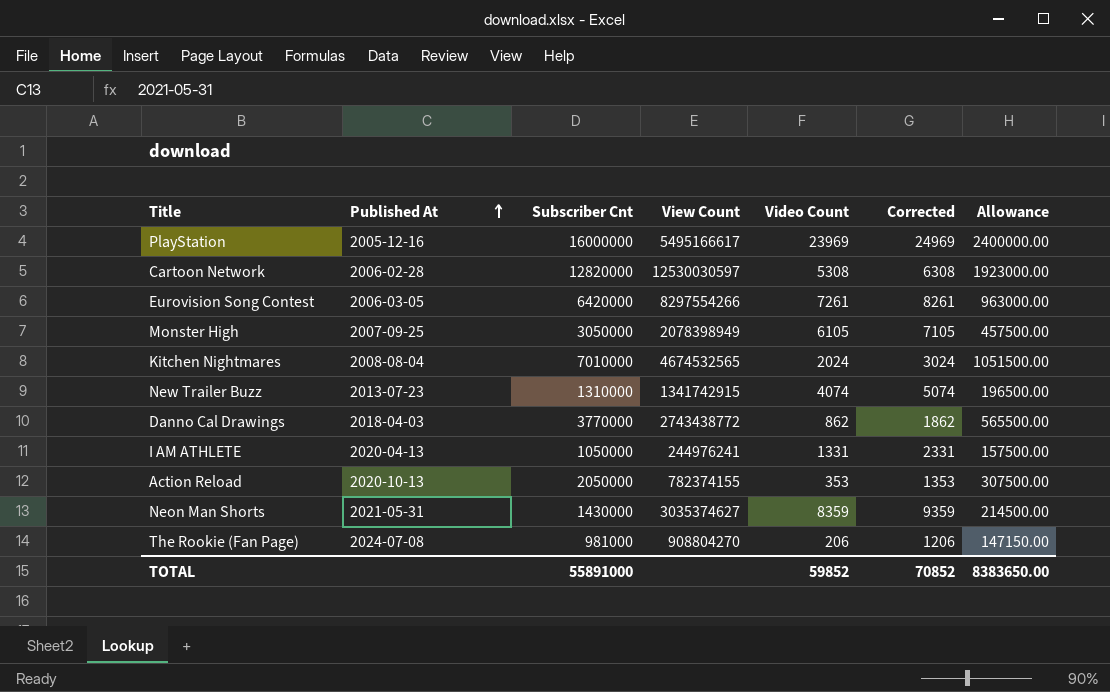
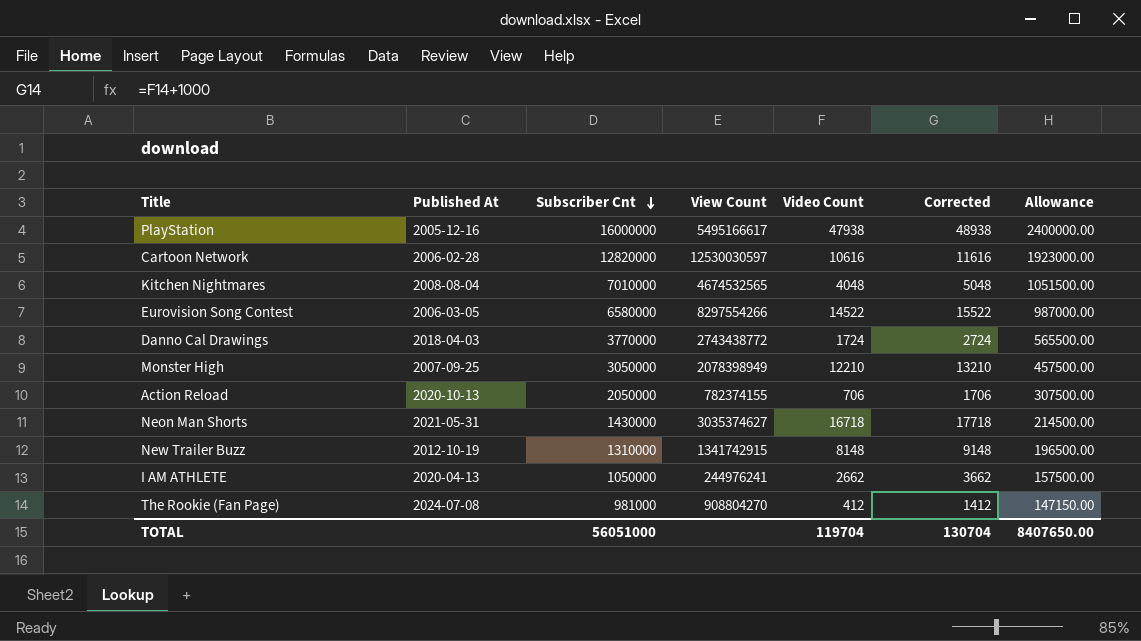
row order: Published At ascending -> Subscriber Cnt descending
PlayStation | Video Count: 23969 -> 47938
PlayStation | Corrected: 24969 -> 48938
Cartoon Network | Video Count: 5308 -> 10616
Cartoon Network | Corrected: 6308 -> 11616
Kitchen Nightmares | Video Count: 2024 -> 4048
Kitchen Nightmares | Corrected: 3024 -> 5048
Eurovision Song Contest | Subscriber Cnt: 6420000 -> 6580000
Eurovision Song Contest | Video Count: 7261 -> 14522
Eurovision Song Contest | Corrected: 8261 -> 15522
Eurovision Song Contest | Allowance: 963000.00 -> 987000.00
Danno Cal Drawings | Video Count: 862 -> 1724
Danno Cal Drawings | Corrected: 1862 -> 2724
Monster High | Video Count: 6105 -> 12210
Monster High | Corrected: 7105 -> 13210
Action Reload | Video Count: 353 -> 706
Action Reload | Corrected: 1353 -> 1706
Neon Man Shorts | Video Count: 8359 -> 16718
Neon Man Shorts | Corrected: 9359 -> 17718
New Trailer Buzz | Published At: 2013-07-23 -> 2012-10-19
New Trailer Buzz | Video Count: 4074 -> 8148
New Trailer Buzz | Corrected: 5074 -> 9148
I AM ATHLETE | Video Count: 1331 -> 2662
I AM ATHLETE | Corrected: 2331 -> 3662
The Rookie (Fan Page) | Video Count: 206 -> 412
The Rookie (Fan Page) | Corrected: 1206 -> 1412
TOTAL | Subscriber Cnt: 55891000 -> 56051000
TOTAL | Video Count: 59852 -> 119704
TOTAL | Corrected: 70852 -> 130704
TOTAL | Allowance: 8383650.00 -> 8407650.00

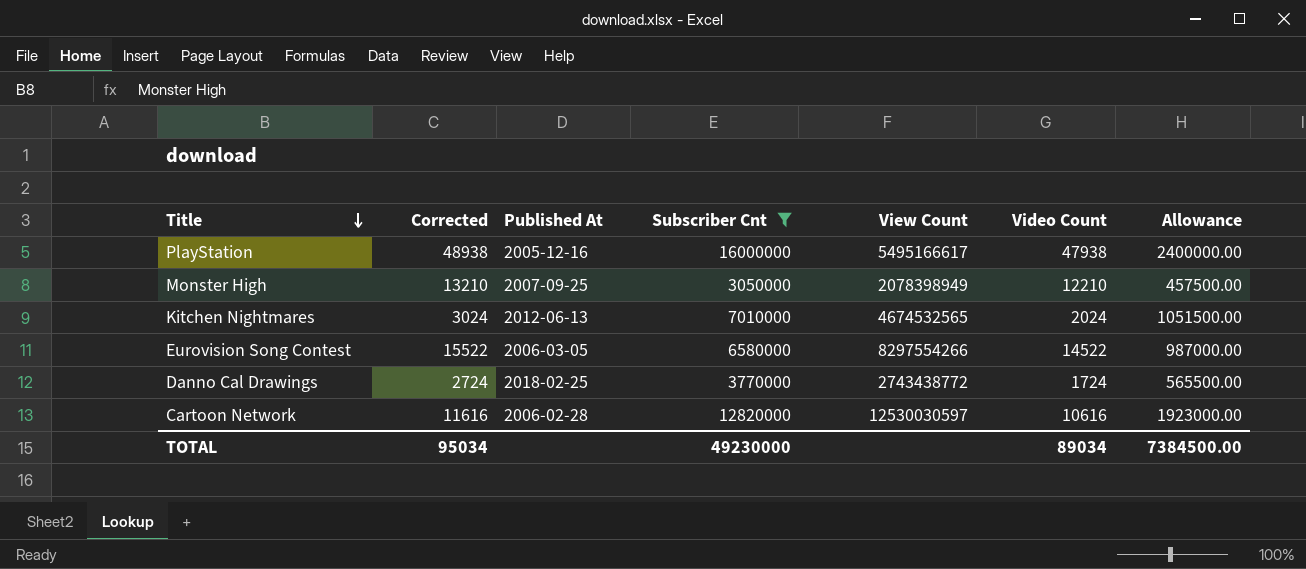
filter: none -> Subscriber Cnt >= 3050000
row order: Subscriber Cnt descending -> Title descending
column Corrected | position: 6 -> 2
Kitchen Nightmares | Corrected: 5048 -> 3024
Kitchen Nightmares | Published At: 2008-08-04 -> 2012-06-13
Kitchen Nightmares | Video Count: 4048 -> 2024
Danno Cal Drawings | Published At: 2018-04-03 -> 2018-02-25
TOTAL | Corrected: 130704 -> 95034
TOTAL | Subscriber Cnt: 56051000 -> 49230000
TOTAL | Video Count: 119704 -> 89034
TOTAL | Allowance: 8407650.00 -> 7384500.00

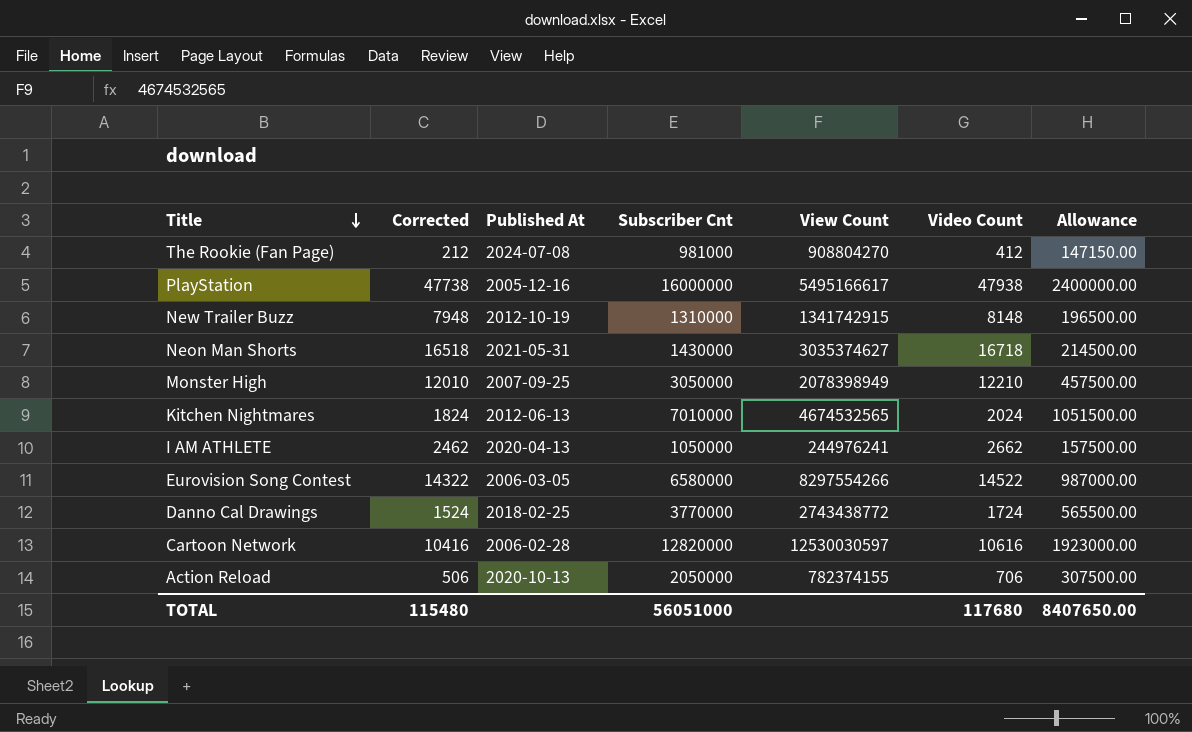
filter: Subscriber Cnt >= 3050000 -> none
column Corrected | formula: [Video Count] + 1000 -> [Video Count] - 200
TOTAL | Corrected: 95034 -> 115480
TOTAL | Subscriber Cnt: 49230000 -> 56051000
TOTAL | Video Count: 89034 -> 117680
TOTAL | Allowance: 7384500.00 -> 8407650.00

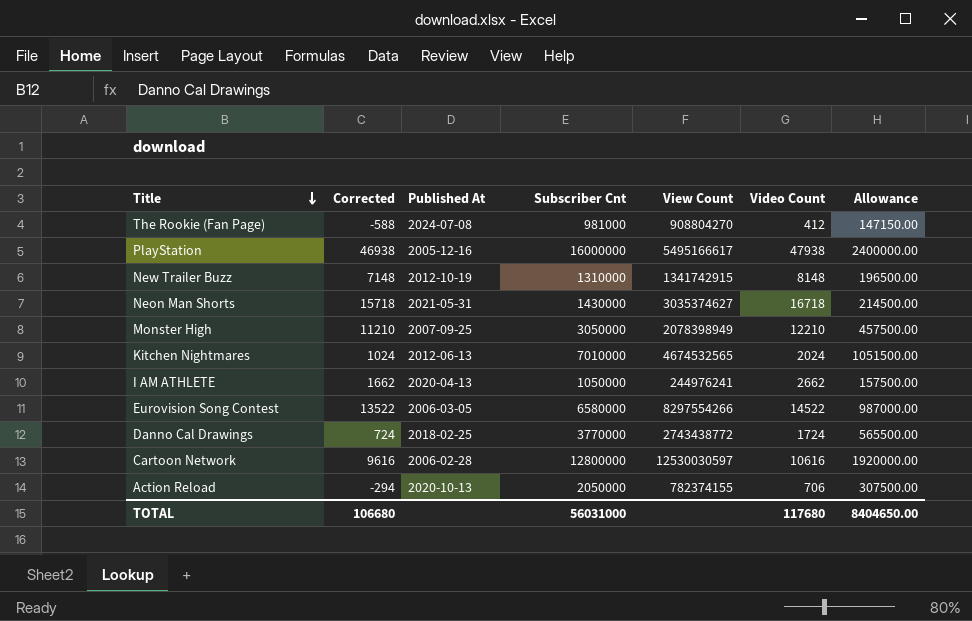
column Corrected | formula: [Video Count] - 200 -> [Video Count] - 1000
Cartoon Network | Subscriber Cnt: 12820000 -> 12800000
Cartoon Network | Allowance: 1923000.00 -> 1920000.00
TOTAL | Corrected: 115480 -> 106680
TOTAL | Subscriber Cnt: 56051000 -> 56031000
TOTAL | Allowance: 8407650.00 -> 8404650.00

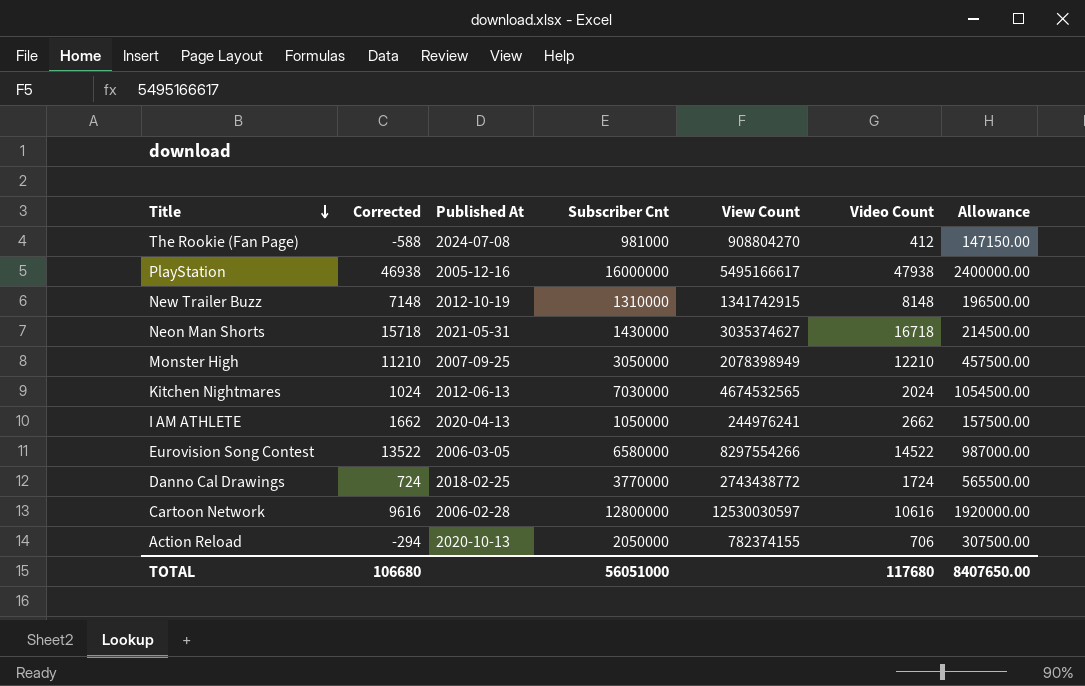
Kitchen Nightmares | Subscriber Cnt: 7010000 -> 7030000
Kitchen Nightmares | Allowance: 1051500.00 -> 1054500.00
TOTAL | Subscriber Cnt: 56031000 -> 56051000
TOTAL | Allowance: 8404650.00 -> 8407650.00

